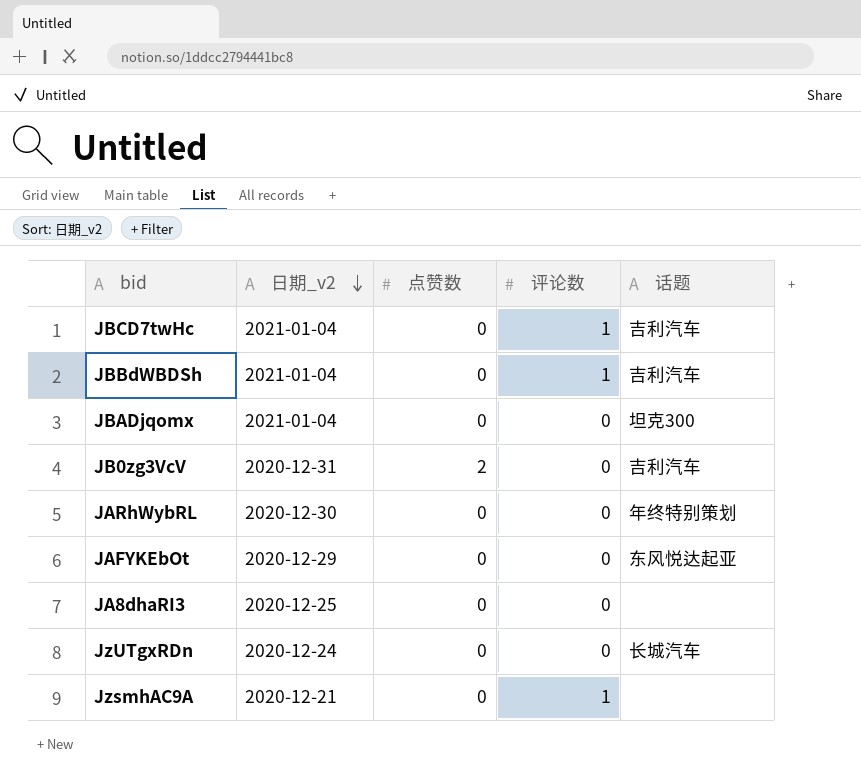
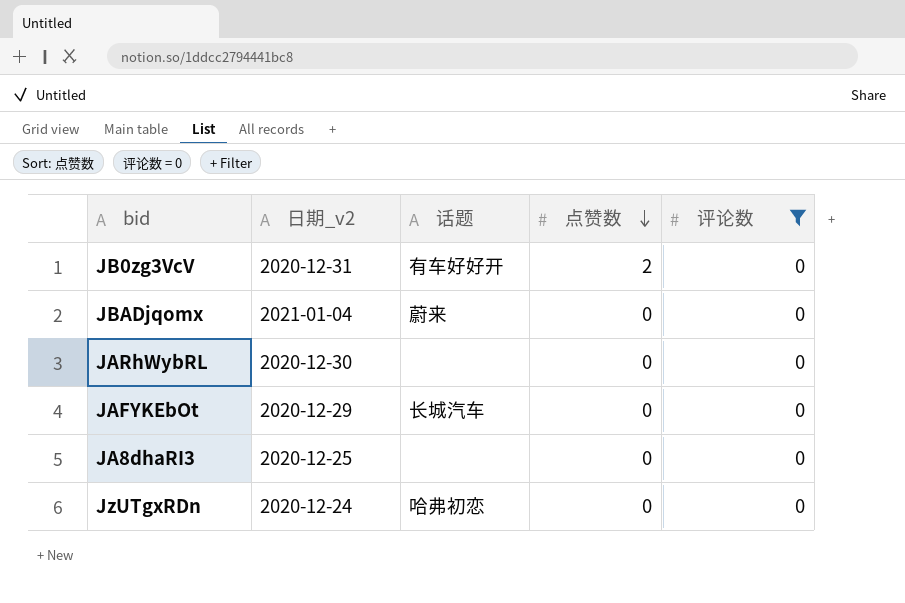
filter: none -> 评论数 = 0
row order: 日期_v2 descending -> 点赞数 descending
column 话题 | position: 5 -> 3
JB0zg3VcV | 话题: 吉利汽车 -> 有车好好开
JBADjqomx | 话题: 坦克300 -> 蔚来
JARhWybRL | 话题: 年终特别策划 -> none
JAFYKEbOt | 话题: 东风悦达起亚 -> 长城汽车
JzUTgxRDn | 话题: 长城汽车 -> 哈弗初恋

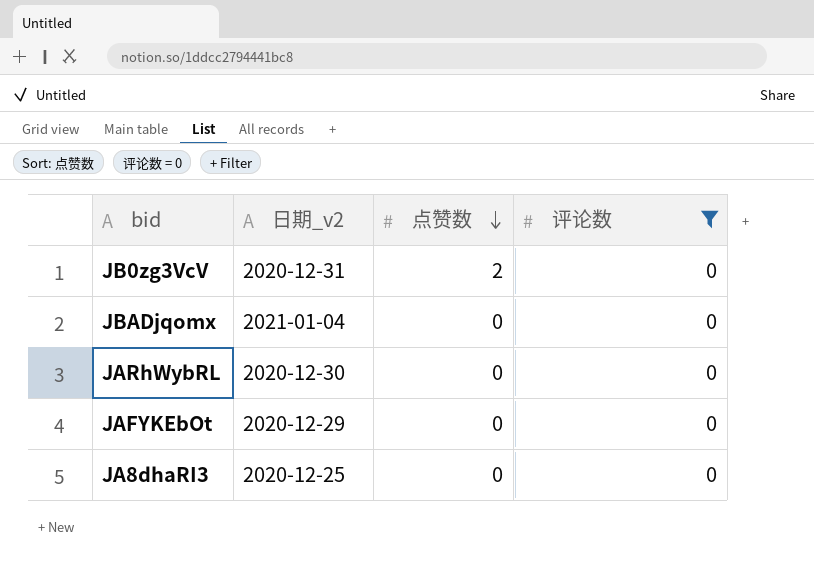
column 话题 | position: 3 -> none
row JzUTgxRDn: 2020-12-24 | 哈弗初恋 | 0 | 0 -> none

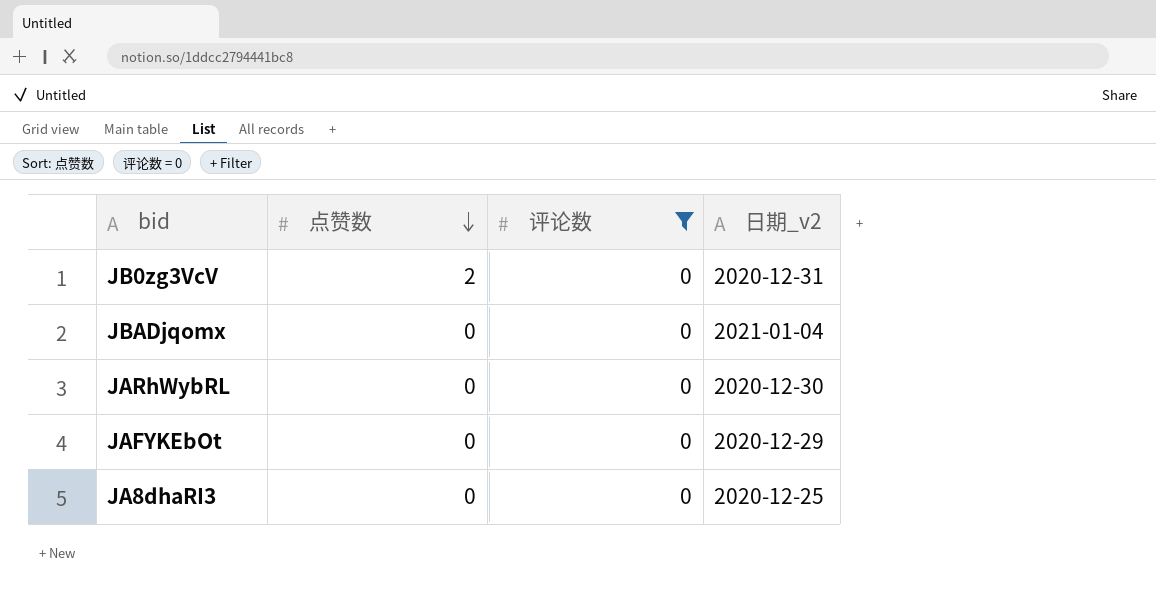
column 日期_v2 | position: 2 -> 4

